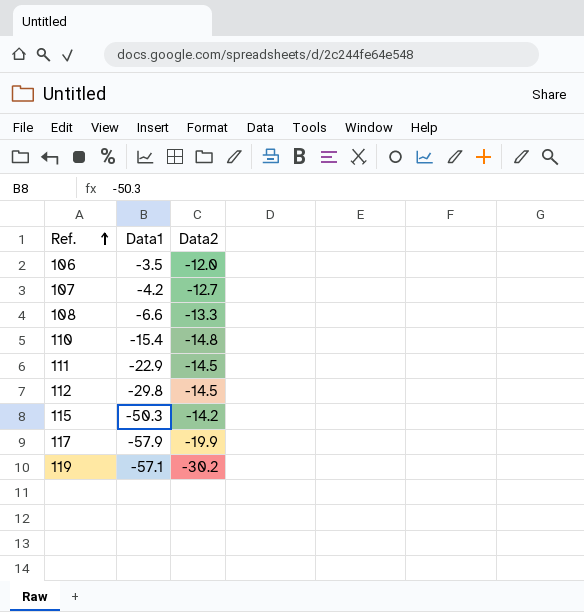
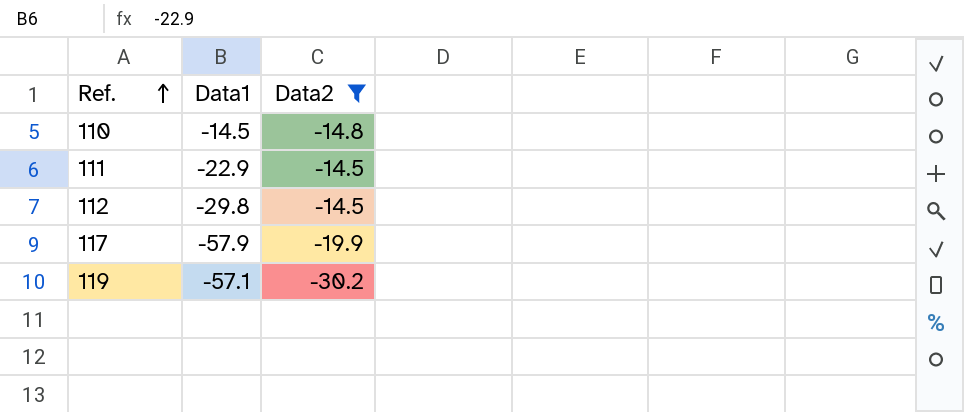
filter: none -> Data2 <= -14.5
110 | Data1: -15.4 -> -14.5

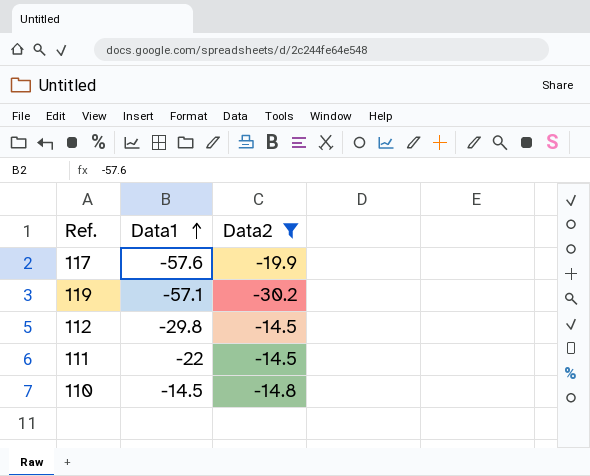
row order: Ref. ascending -> Data1 ascending
117 | Data1: -57.9 -> -57.6
111 | Data1: -22.9 -> -22

